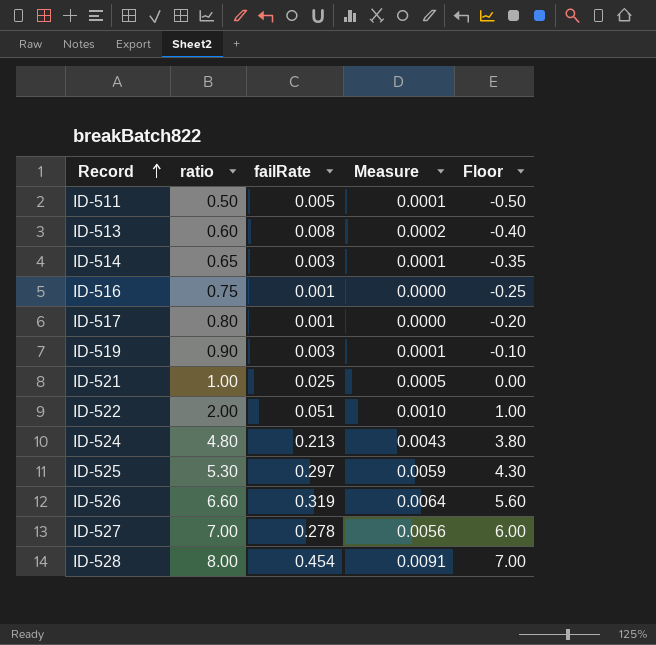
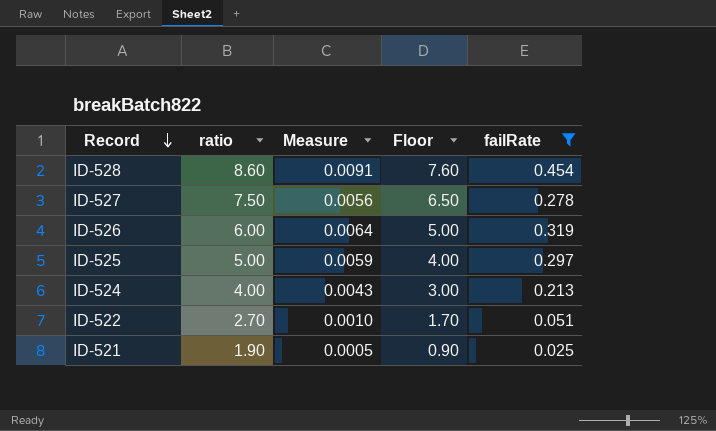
filter: none -> failRate >= 0.025
row order: Record ascending -> Record descending
column failRate | position: 3 -> 5
ID-528 | ratio: 8.00 -> 8.60
ID-528 | Floor: 7.00 -> 7.60
ID-527 | ratio: 7.00 -> 7.50
ID-527 | Floor: 6.00 -> 6.50
ID-526 | ratio: 6.60 -> 6.00
ID-526 | Floor: 5.60 -> 5.00
ID-525 | ratio: 5.30 -> 5.00
ID-525 | Floor: 4.30 -> 4.00
ID-524 | ratio: 4.80 -> 4.00
ID-524 | Floor: 3.80 -> 3.00
ID-522 | ratio: 2.00 -> 2.70
ID-522 | Floor: 1.00 -> 1.70
ID-521 | ratio: 1.00 -> 1.90
ID-521 | Floor: 0.00 -> 0.90

